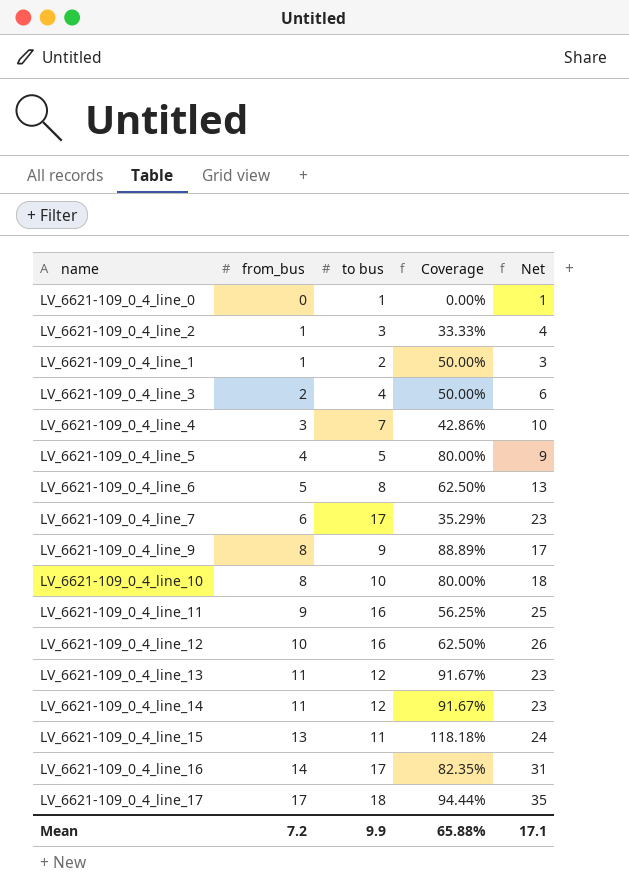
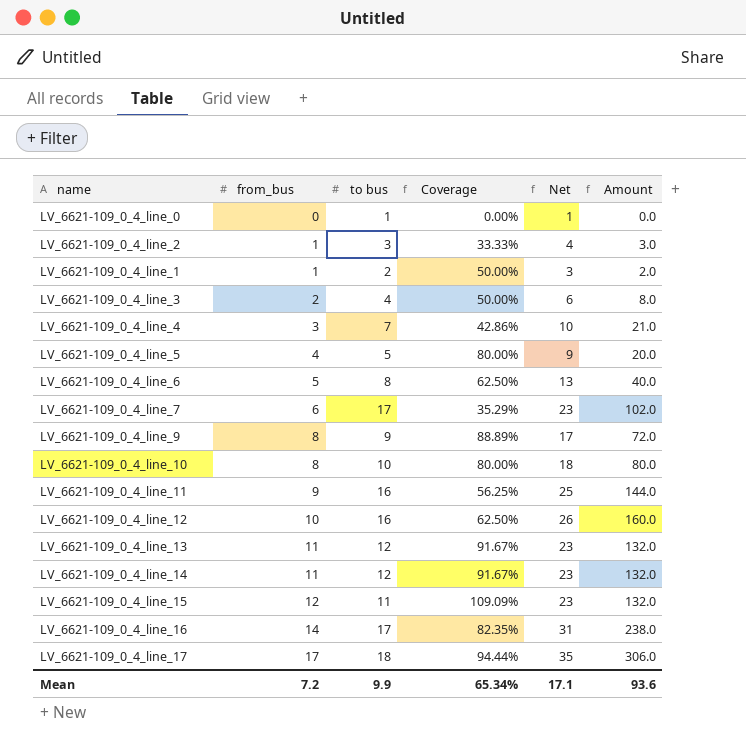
column Amount | formula: none -> [from_bus] * [to bus]
LV_6621-109_0_4_line_15 | from_bus: 13 -> 12
LV_6621-109_0_4_line_15 | Coverage: 118.18% -> 109.09%
LV_6621-109_0_4_line_15 | Net: 24 -> 23
Mean | Coverage: 65.88% -> 65.34%

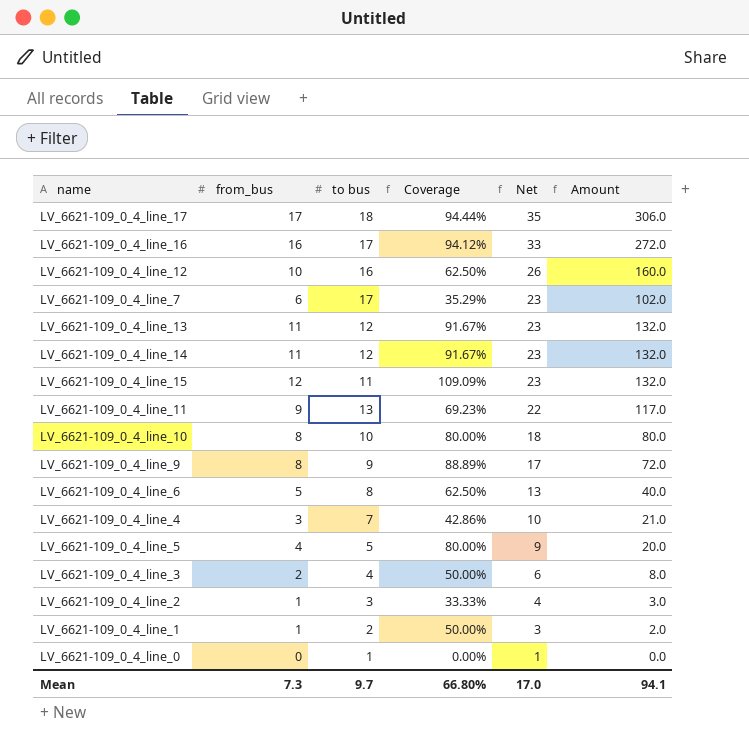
row order: from_bus ascending -> Net descending
LV_6621-109_0_4_line_16 | from_bus: 14 -> 16
LV_6621-109_0_4_line_16 | Coverage: 82.35% -> 94.12%
LV_6621-109_0_4_line_16 | Net: 31 -> 33
LV_6621-109_0_4_line_16 | Amount: 238.0 -> 272.0
LV_6621-109_0_4_line_11 | to bus: 16 -> 13
LV_6621-109_0_4_line_11 | Coverage: 56.25% -> 69.23%
LV_6621-109_0_4_line_11 | Net: 25 -> 22
LV_6621-109_0_4_line_11 | Amount: 144.0 -> 117.0
Mean | from_bus: 7.2 -> 7.3
Mean | to bus: 9.9 -> 9.7
Mean | Coverage: 65.34% -> 66.80%
Mean | Net: 17.1 -> 17.0
Mean | Amount: 93.6 -> 94.1

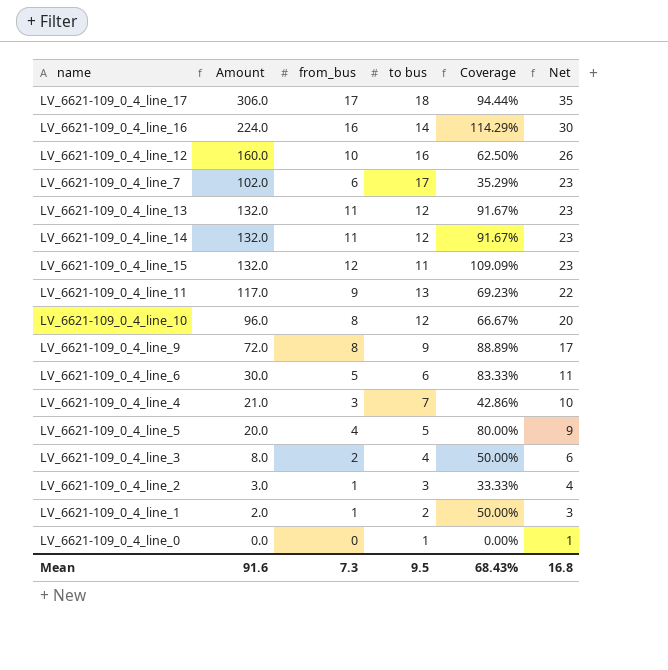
column Amount | position: 6 -> 2
LV_6621-109_0_4_line_16 | Amount: 272.0 -> 224.0
LV_6621-109_0_4_line_16 | to bus: 17 -> 14
LV_6621-109_0_4_line_16 | Coverage: 94.12% -> 114.29%
LV_6621-109_0_4_line_16 | Net: 33 -> 30
LV_6621-109_0_4_line_10 | Amount: 80.0 -> 96.0
LV_6621-109_0_4_line_10 | to bus: 10 -> 12
LV_6621-109_0_4_line_10 | Coverage: 80.00% -> 66.67%
LV_6621-109_0_4_line_10 | Net: 18 -> 20
LV_6621-109_0_4_line_6 | Amount: 40.0 -> 30.0
LV_6621-109_0_4_line_6 | to bus: 8 -> 6
LV_6621-109_0_4_line_6 | Coverage: 62.50% -> 83.33%
LV_6621-109_0_4_line_6 | Net: 13 -> 11
Mean | Amount: 94.1 -> 91.6
Mean | to bus: 9.7 -> 9.5
Mean | Coverage: 66.80% -> 68.43%
Mean | Net: 17.0 -> 16.8

